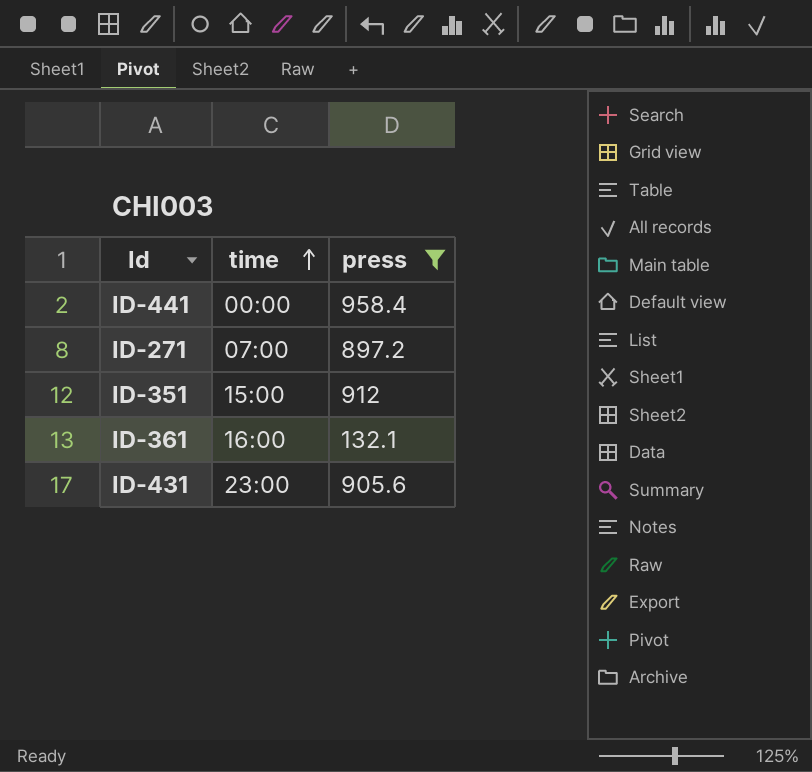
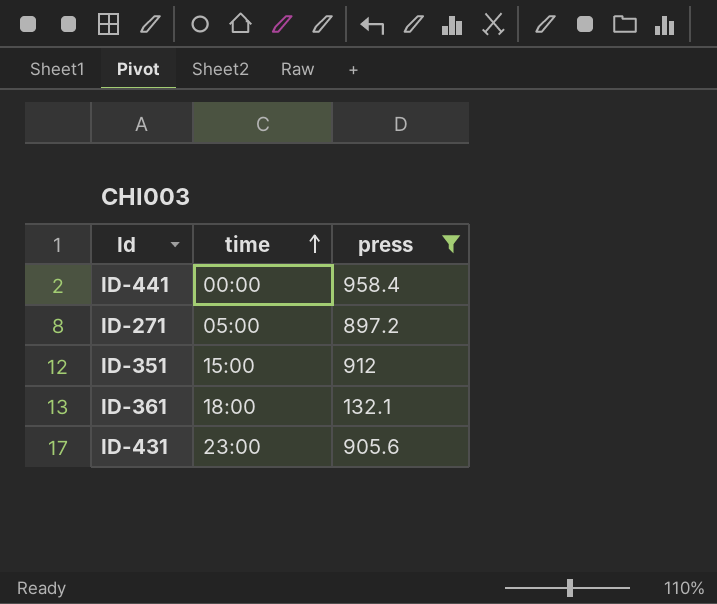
ID-271 | time: 07:00 -> 05:00
ID-361 | time: 16:00 -> 18:00

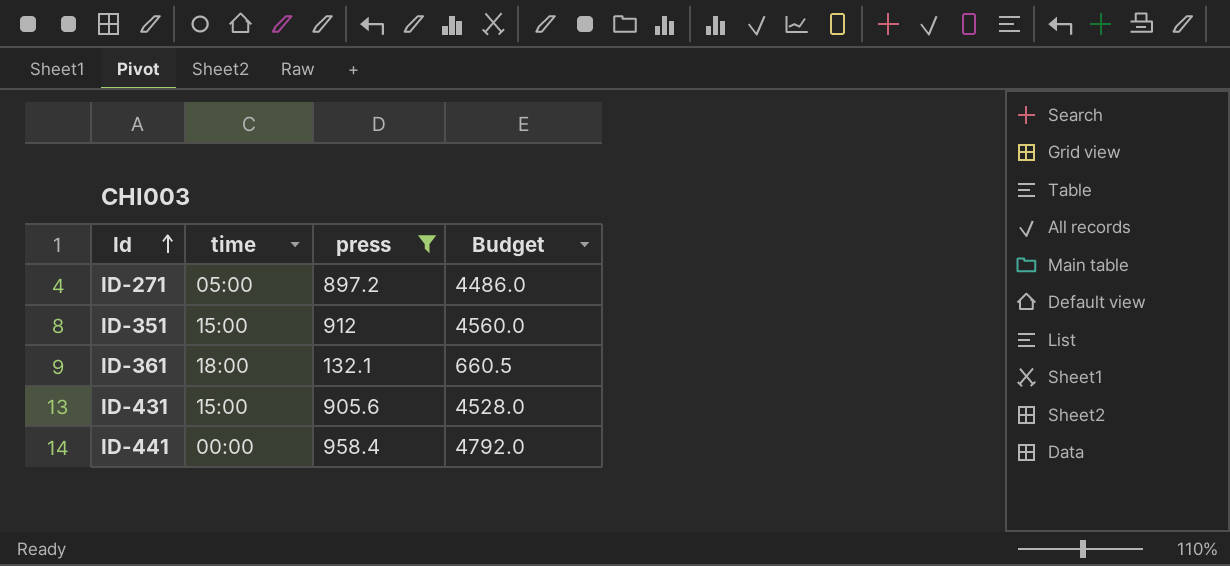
row order: time ascending -> Id ascending
column Budget | formula: none -> [press] * 5
ID-431 | time: 23:00 -> 15:00

